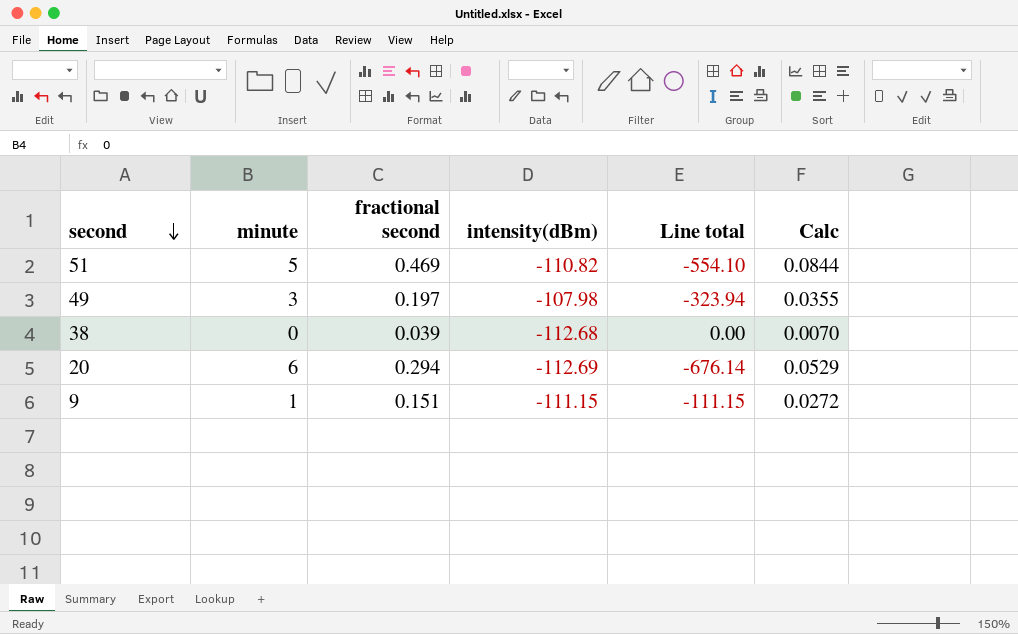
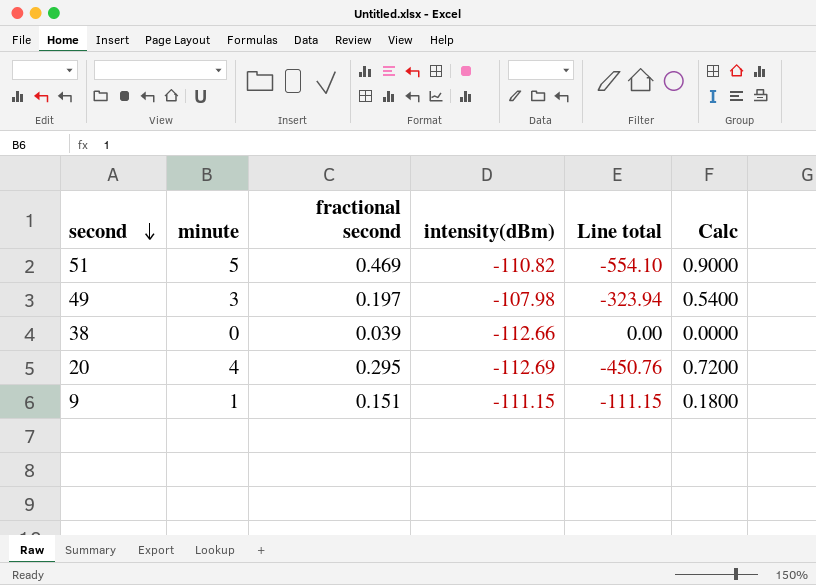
column Calc | formula: [fractional second] * 0.18 -> [minute] * 0.18
38 | intensity(dBm): -112.68 -> -112.66
20 | minute: 6 -> 4
20 | fractional second: 0.294 -> 0.295
20 | Line total: -676.14 -> -450.76

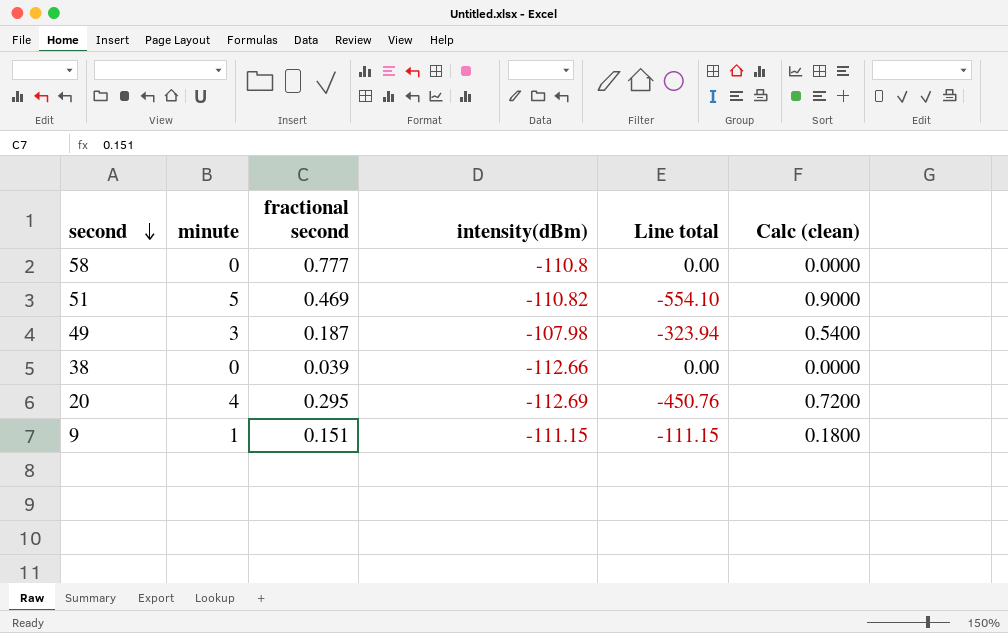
column name: Calc -> Calc (clean)
row 58: none -> 0 | 0.777 | -110.8 | 0.00 | 0.0000
49 | fractional second: 0.197 -> 0.187

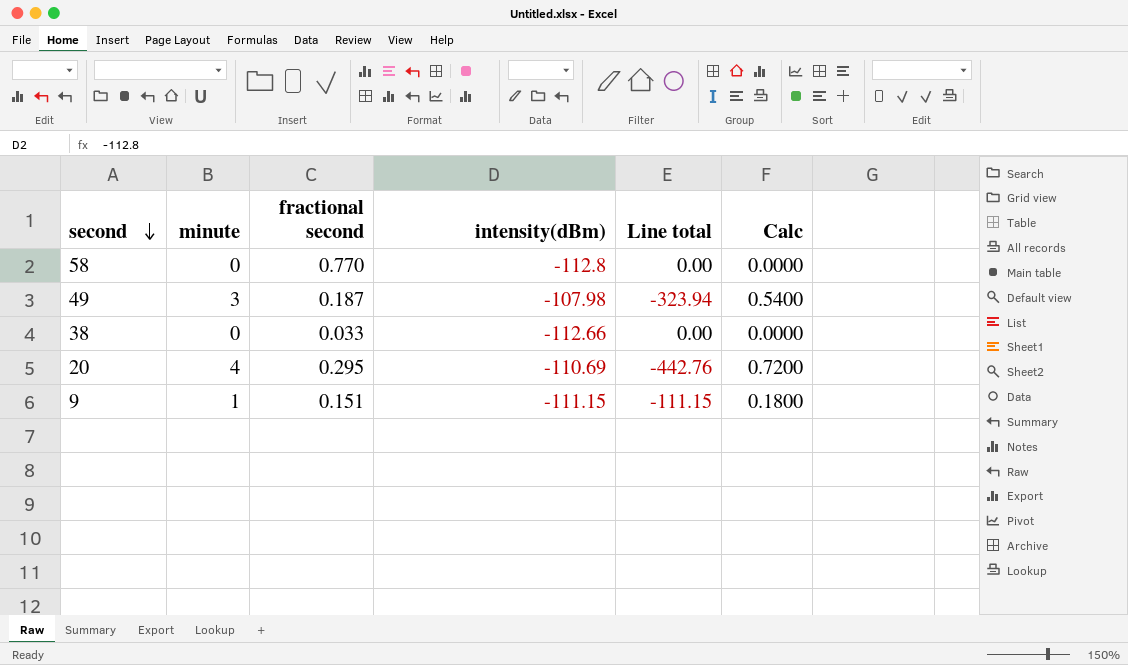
column name: Calc (clean) -> Calc
row 51: 5 | 0.469 | -110.82 | -554.10 | 0.9000 -> none
58 | fractional second: 0.777 -> 0.770
58 | intensity(dBm): -110.8 -> -112.8
38 | fractional second: 0.039 -> 0.033
20 | intensity(dBm): -112.69 -> -110.69
20 | Line total: -450.76 -> -442.76

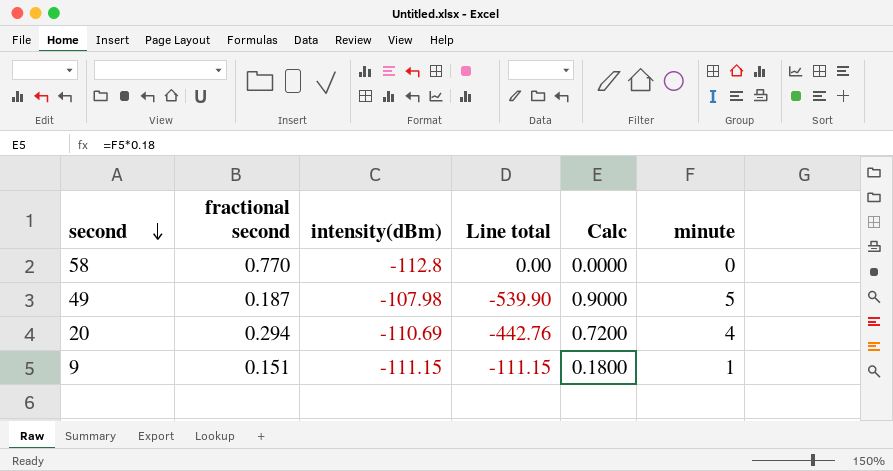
column minute | position: 2 -> 6
row 38: 0 | 0.033 | -112.66 | 0.00 | 0.0000 -> none
49 | Line total: -323.94 -> -539.90
49 | Calc: 0.5400 -> 0.9000
49 | minute: 3 -> 5
20 | fractional second: 0.295 -> 0.294

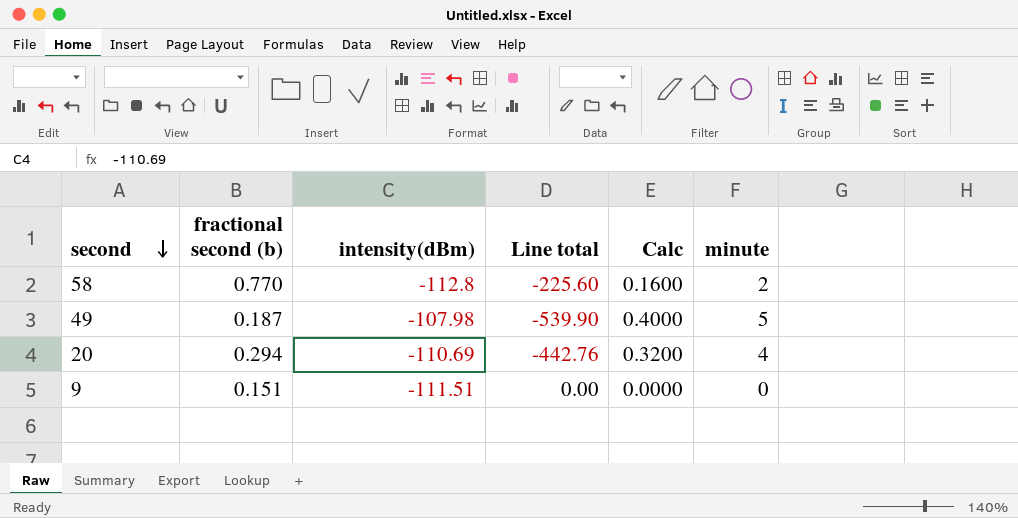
column name: fractional second -> fractional second (b)
column Calc | formula: [minute] * 0.18 -> [minute] * 0.08
58 | Line total: 0.00 -> -225.60
58 | minute: 0 -> 2
9 | intensity(dBm): -111.15 -> -111.51
9 | Line total: -111.15 -> 0.00
9 | minute: 1 -> 0

